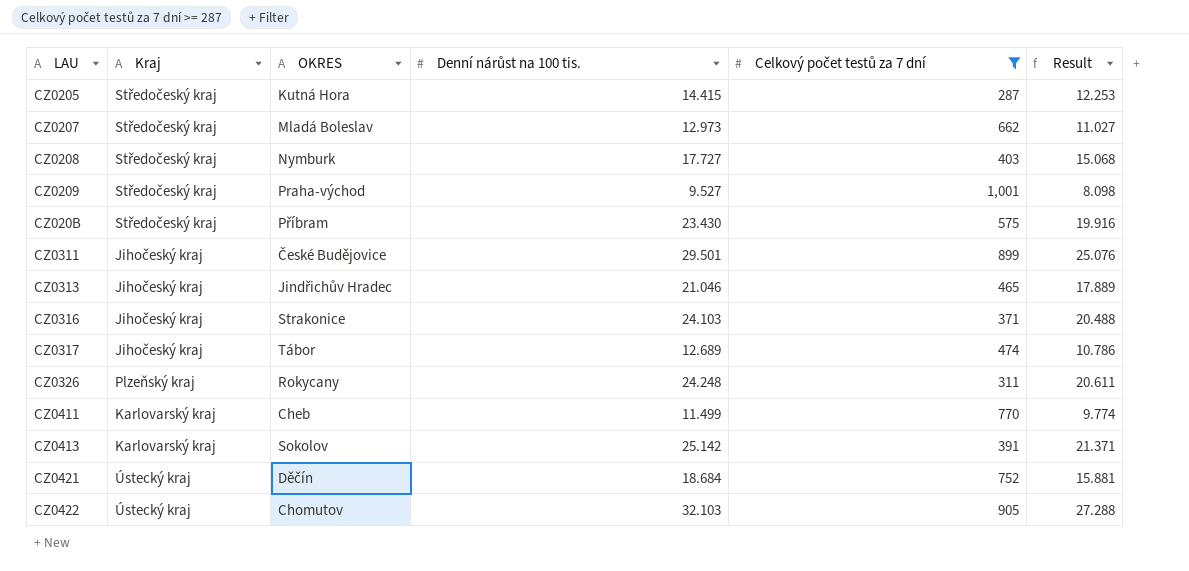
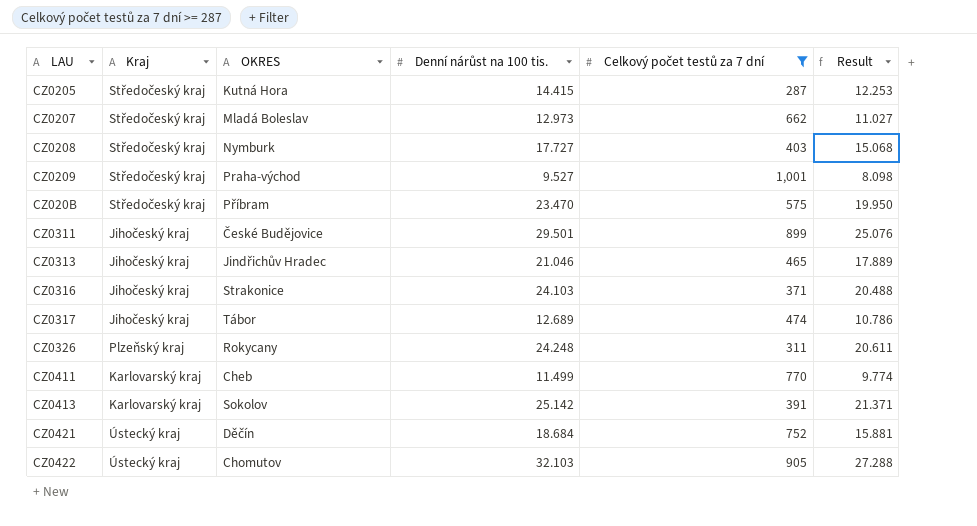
CZ020B | Denní nárůst na 100 tis.: 23.430 -> 23.470
CZ020B | Result: 19.916 -> 19.950

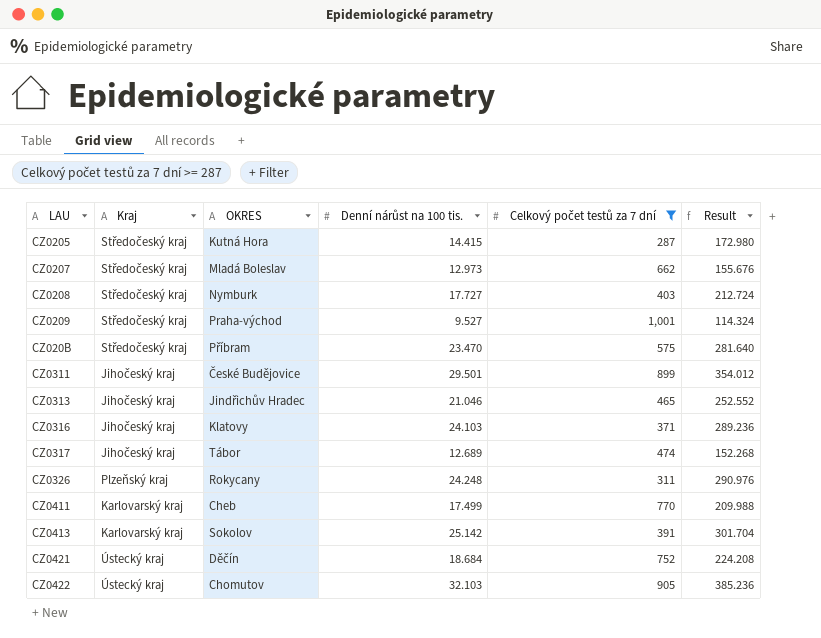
column Result | formula: [Denní nárůst na 100 tis.] * 0.85 -> [Denní nárůst na 100 tis.] * 12
CZ0316 | OKRES: Strakonice -> Klatovy
CZ0411 | Denní nárůst na 100 tis.: 11.499 -> 17.499

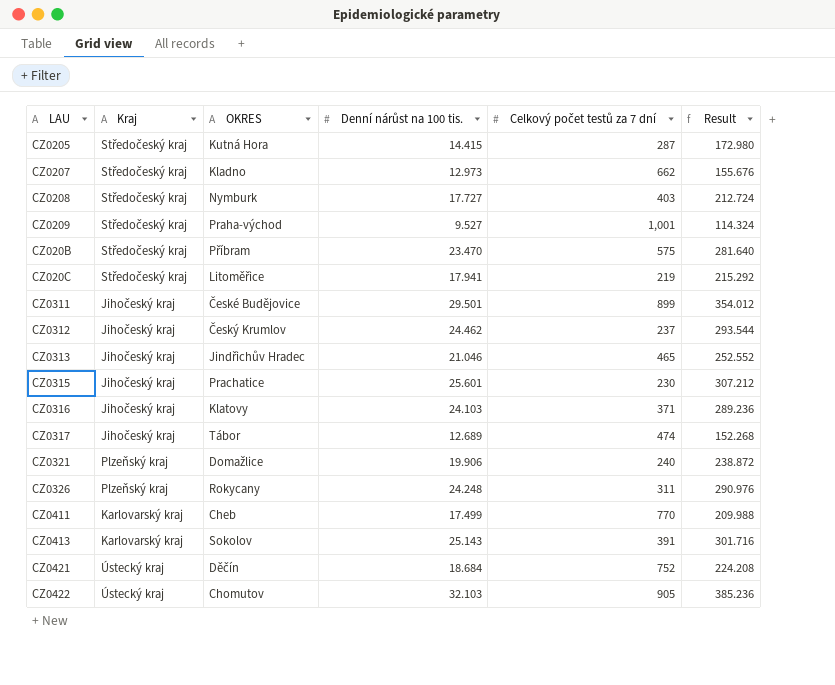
filter: Celkový počet testů za 7 dní >= 287 -> none
CZ0207 | OKRES: Mladá Boleslav -> Kladno
CZ0413 | Denní nárůst na 100 tis.: 25.142 -> 25.143
CZ0413 | Result: 301.704 -> 301.716

